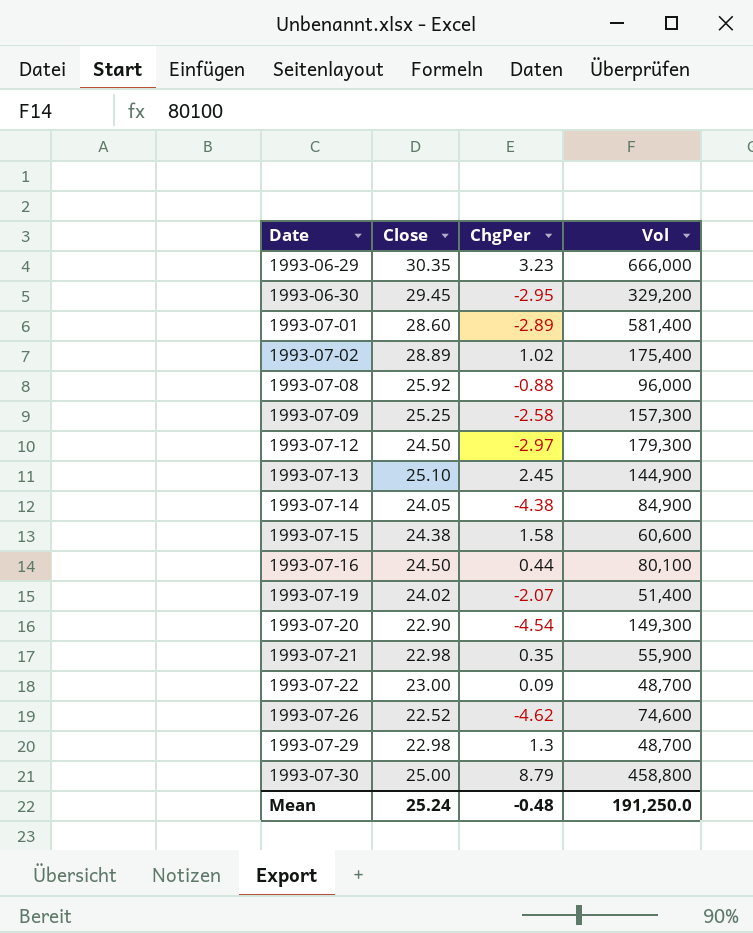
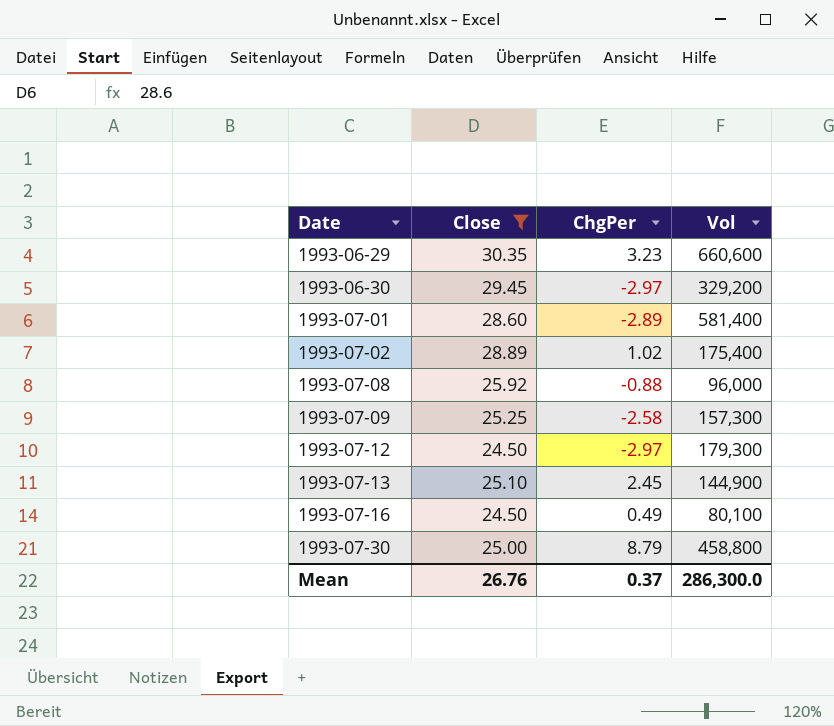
filter: none -> Close >= 24.50
1993-06-29 | Vol: 666,000 -> 660,600
1993-06-30 | ChgPer: -2.95 -> -2.97
1993-07-16 | ChgPer: 0.44 -> 0.49
Mean | Close: 25.24 -> 26.76
Mean | ChgPer: -0.48 -> 0.37
Mean | Vol: 191,250.0 -> 286,300.0

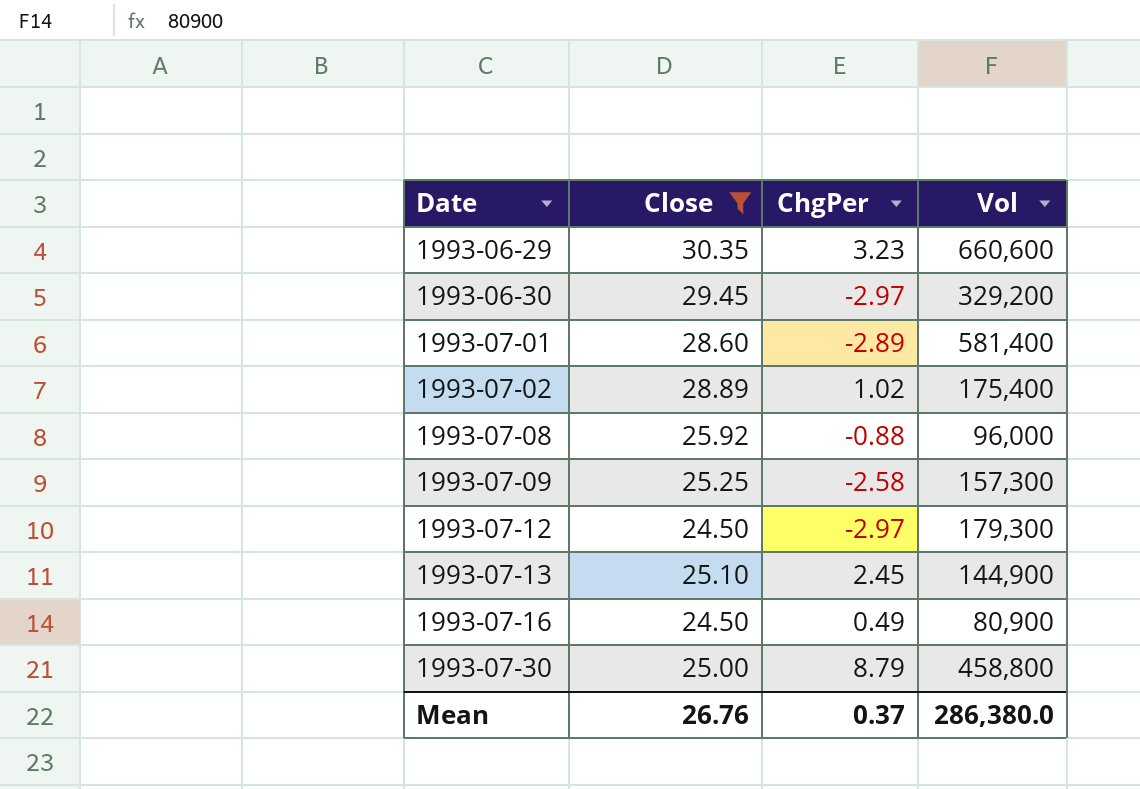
1993-07-16 | Vol: 80,100 -> 80,900
Mean | Vol: 286,300.0 -> 286,380.0

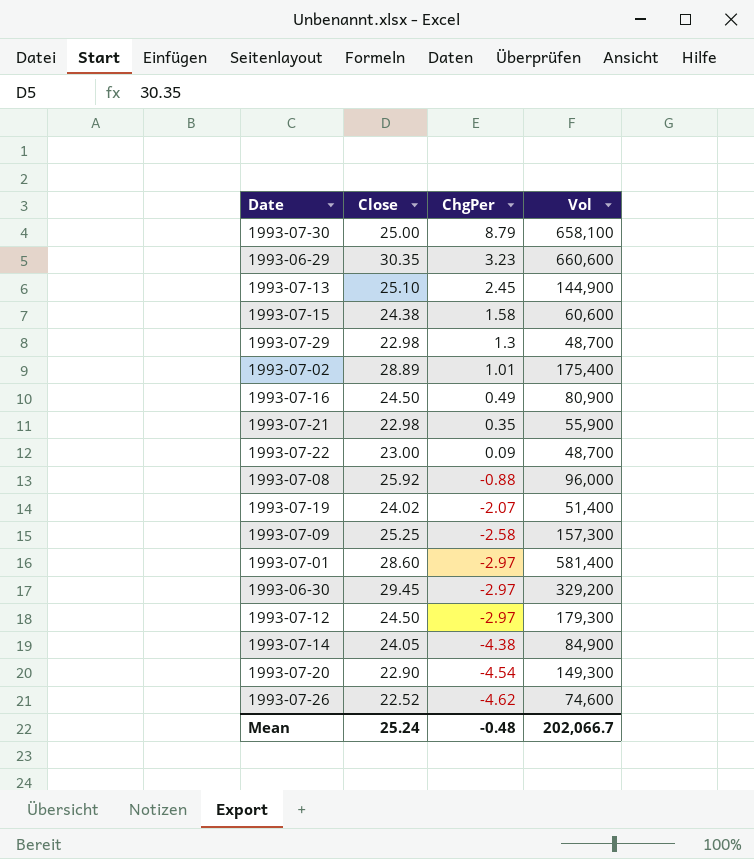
filter: Close >= 24.50 -> none
row order: Date ascending -> ChgPer descending
1993-07-30 | Vol: 458,800 -> 658,100
1993-07-02 | ChgPer: 1.02 -> 1.01
1993-07-01 | ChgPer: -2.89 -> -2.97
Mean | Close: 26.76 -> 25.24
Mean | ChgPer: 0.37 -> -0.48
Mean | Vol: 286,380.0 -> 202,066.7

